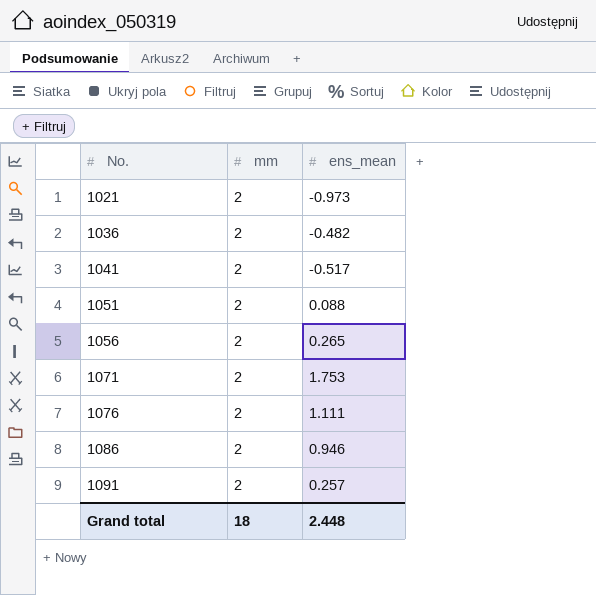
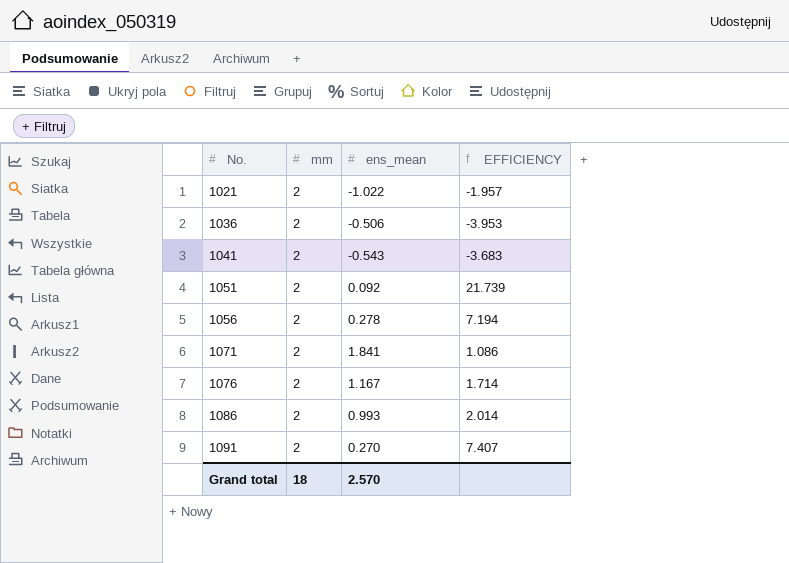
column EFFICIENCY | formula: none -> [mm] / [ens_mean]
1021 | ens_mean: -0.973 -> -1.022
1036 | ens_mean: -0.482 -> -0.506
1041 | ens_mean: -0.517 -> -0.543
1051 | ens_mean: 0.088 -> 0.092
1056 | ens_mean: 0.265 -> 0.278
1071 | ens_mean: 1.753 -> 1.841
1076 | ens_mean: 1.111 -> 1.167
1086 | ens_mean: 0.946 -> 0.993
1091 | ens_mean: 0.257 -> 0.270
Grand total | ens_mean: 2.448 -> 2.570

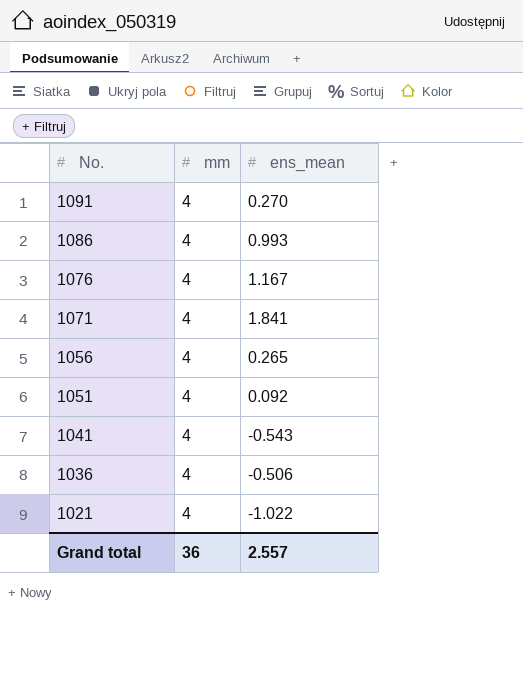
row order: No. ascending -> No. descending
column EFFICIENCY | formula: [mm] / [ens_mean] -> none
1091 | mm: 2 -> 4
1086 | mm: 2 -> 4
1076 | mm: 2 -> 4
1071 | mm: 2 -> 4
1056 | mm: 2 -> 4
1056 | ens_mean: 0.278 -> 0.265
1051 | mm: 2 -> 4
1041 | mm: 2 -> 4
1036 | mm: 2 -> 4
1021 | mm: 2 -> 4
Grand total | mm: 18 -> 36
Grand total | ens_mean: 2.570 -> 2.557

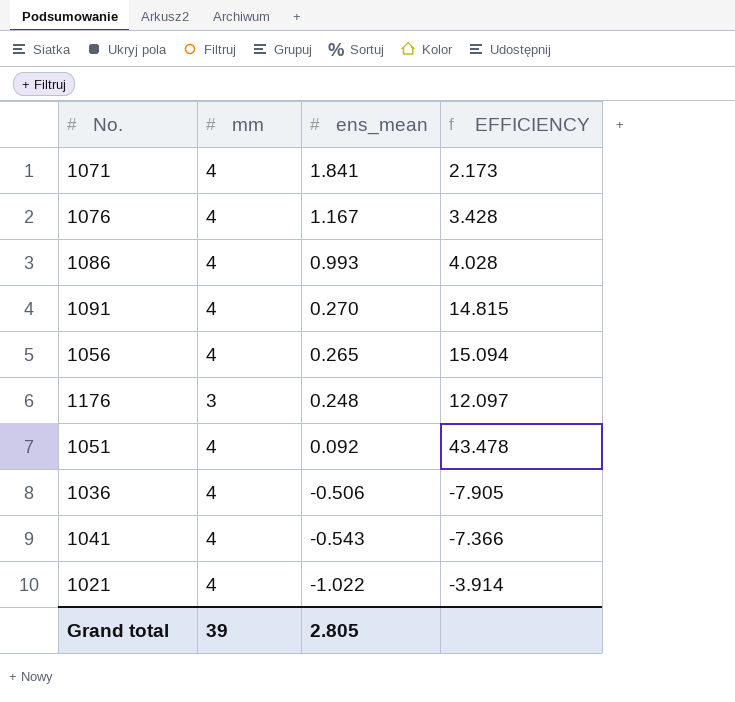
row order: No. descending -> ens_mean descending
column EFFICIENCY | formula: none -> [mm] / [ens_mean]
row 1176: none -> 3 | 0.248 | 12.097
Grand total | mm: 36 -> 39
Grand total | ens_mean: 2.557 -> 2.805

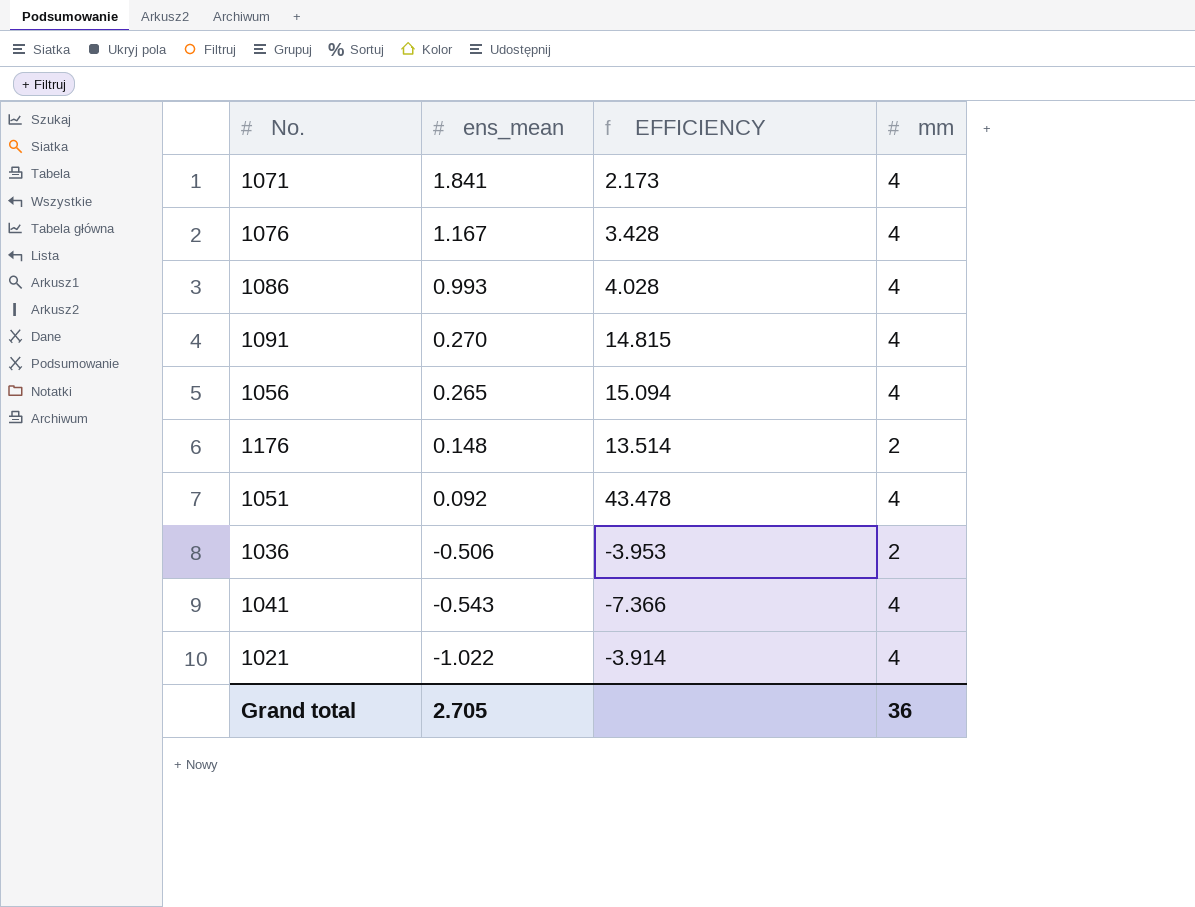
column mm | position: 2 -> 4
1176 | ens_mean: 0.248 -> 0.148
1176 | EFFICIENCY: 12.097 -> 13.514
1176 | mm: 3 -> 2
1036 | EFFICIENCY: -7.905 -> -3.953
1036 | mm: 4 -> 2
Grand total | ens_mean: 2.805 -> 2.705
Grand total | mm: 39 -> 36

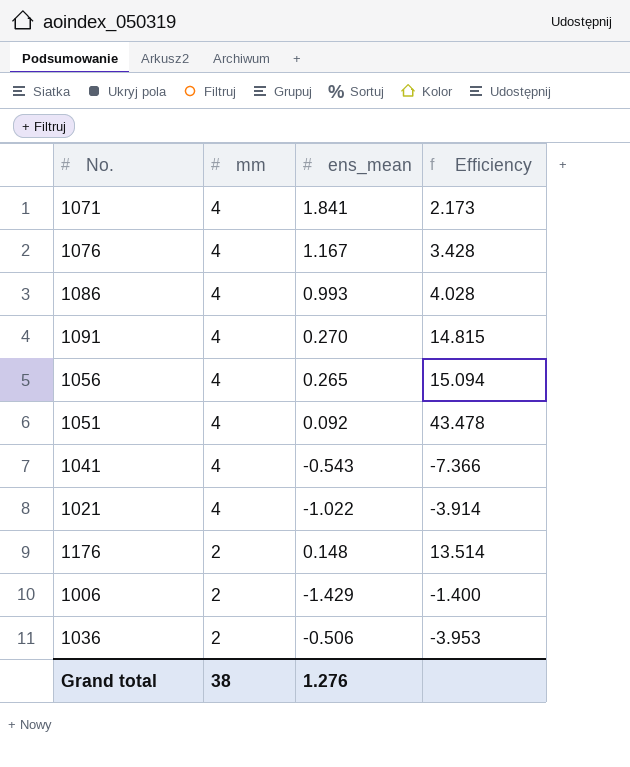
row order: ens_mean descending -> mm descending
column mm | position: 4 -> 2
column name: EFFICIENCY -> Efficiency
row 1006: none -> 2 | -1.429 | -1.400
Grand total | mm: 36 -> 38
Grand total | ens_mean: 2.705 -> 1.276

